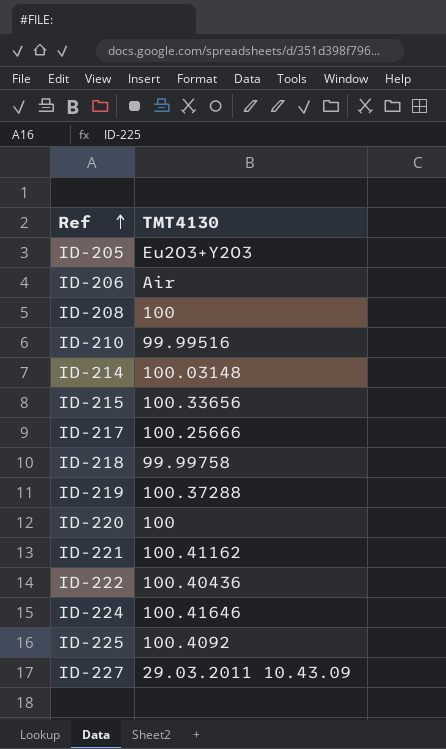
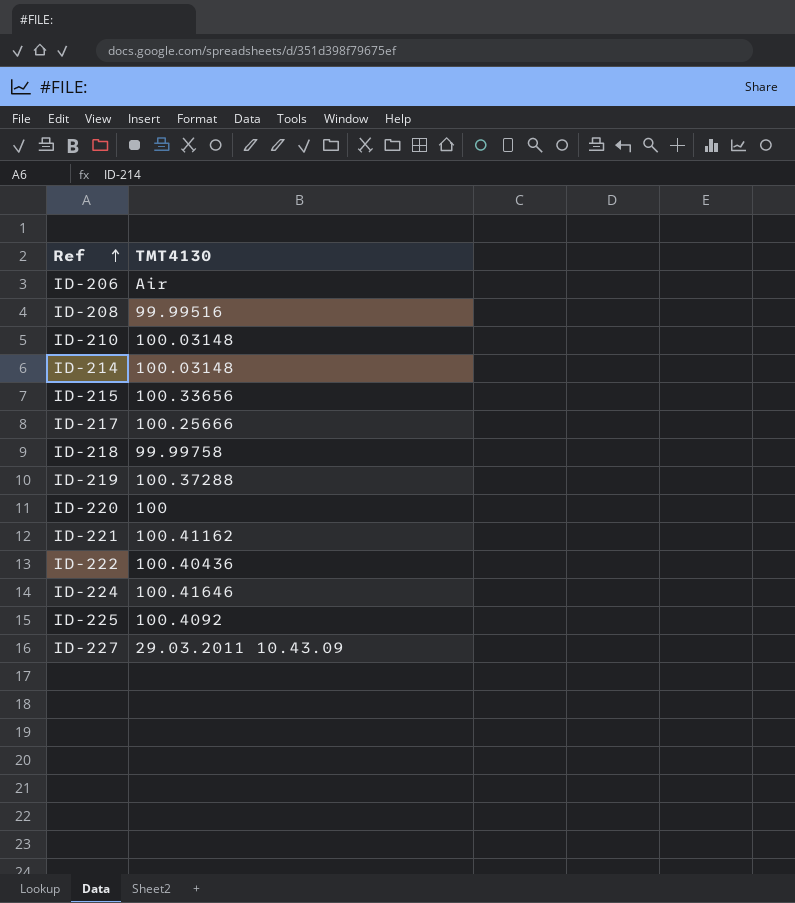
row ID-205: Eu2O3+Y2O3 -> none
ID-208 | TMT4130: 100 -> 99.99516
ID-210 | TMT4130: 99.99516 -> 100.03148

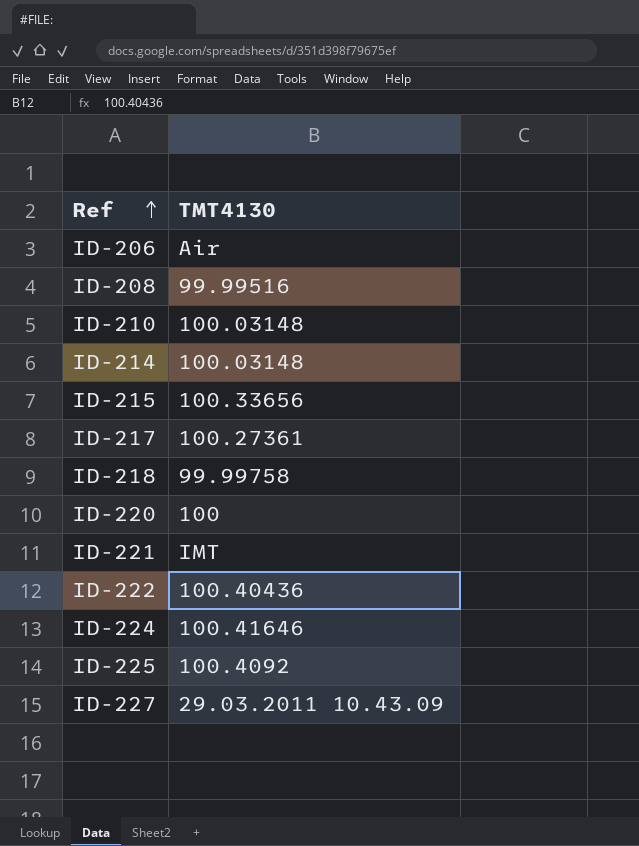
row ID-219: 100.37288 -> none
ID-217 | TMT4130: 100.25666 -> 100.27361
ID-221 | TMT4130: 100.41162 -> IMT

